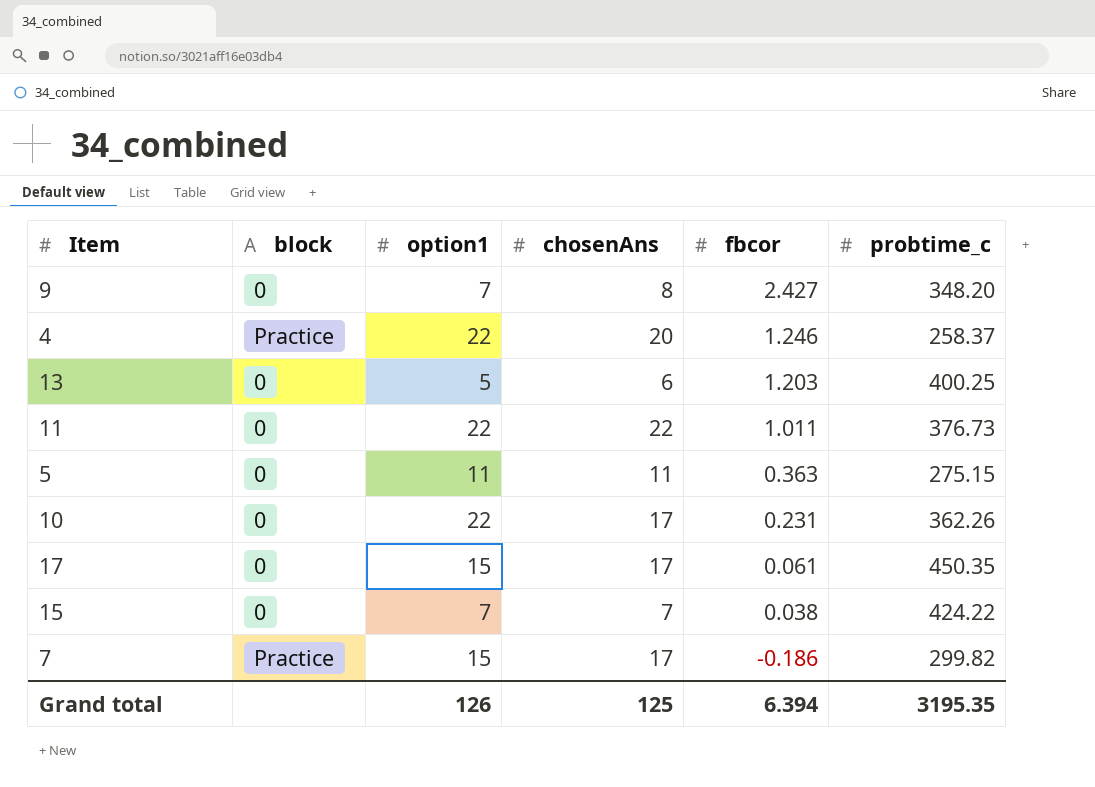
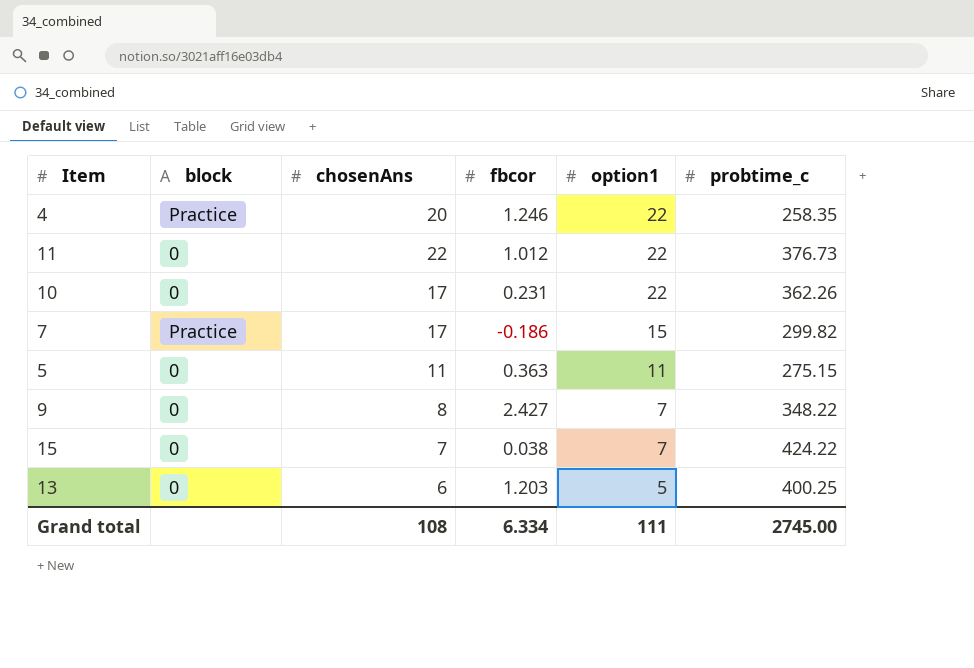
row order: fbcor descending -> option1 descending
column option1 | position: 3 -> 5
row 17: 0 | 15 | 17 | 0.061 | 450.35 -> none
4 | probtime_c: 258.37 -> 258.35
11 | fbcor: 1.011 -> 1.012
9 | probtime_c: 348.20 -> 348.22
Grand total | chosenAns: 125 -> 108
Grand total | fbcor: 6.394 -> 6.334
Grand total | option1: 126 -> 111
Grand total | probtime_c: 3195.35 -> 2745.00

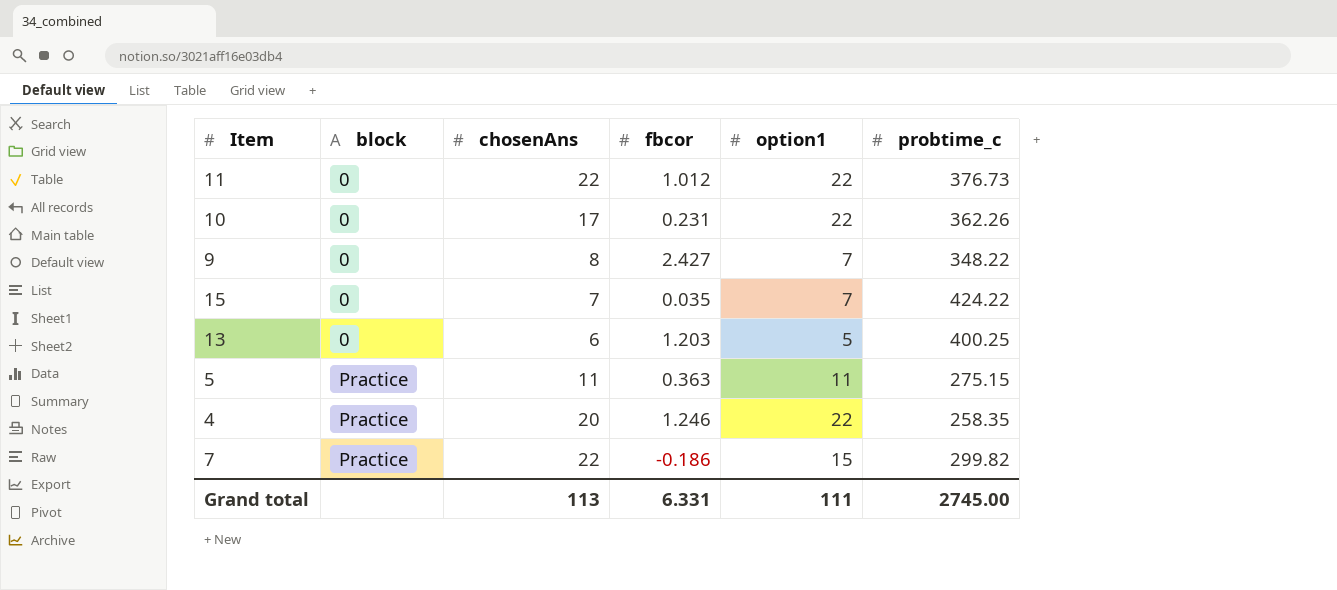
row order: option1 descending -> block ascending
15 | fbcor: 0.038 -> 0.035
5 | block: 0 -> Practice
7 | chosenAns: 17 -> 22
Grand total | chosenAns: 108 -> 113
Grand total | fbcor: 6.334 -> 6.331

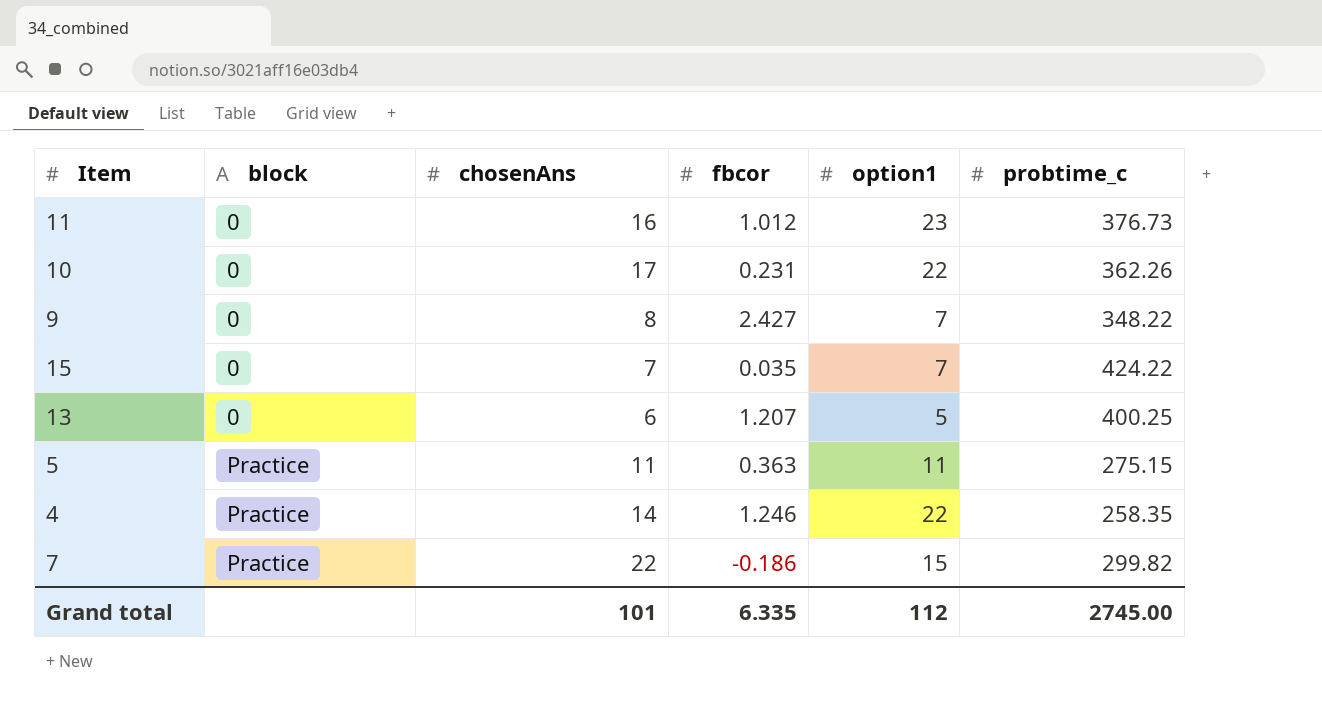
11 | chosenAns: 22 -> 16
11 | option1: 22 -> 23
13 | fbcor: 1.203 -> 1.207
4 | chosenAns: 20 -> 14
Grand total | chosenAns: 113 -> 101
Grand total | fbcor: 6.331 -> 6.335
Grand total | option1: 111 -> 112

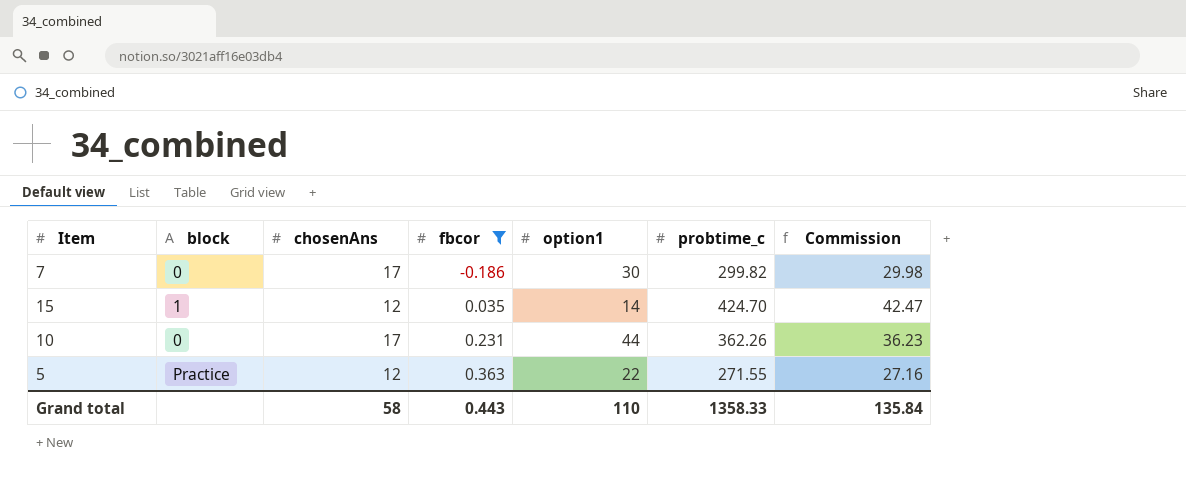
filter: none -> fbcor <= 0.363
row order: block ascending -> fbcor ascending
column Commission | formula: none -> [probtime_c] * 0.1
7 | block: Practice -> 0
7 | chosenAns: 22 -> 17
7 | option1: 15 -> 30
15 | block: 0 -> 1
15 | chosenAns: 7 -> 12
15 | option1: 7 -> 14
15 | probtime_c: 424.22 -> 424.70
10 | option1: 22 -> 44
5 | chosenAns: 11 -> 12
5 | option1: 11 -> 22
5 | probtime_c: 275.15 -> 271.55
Grand total | chosenAns: 101 -> 58
Grand total | fbcor: 6.335 -> 0.443
Grand total | option1: 112 -> 110
Grand total | probtime_c: 2745.00 -> 1358.33

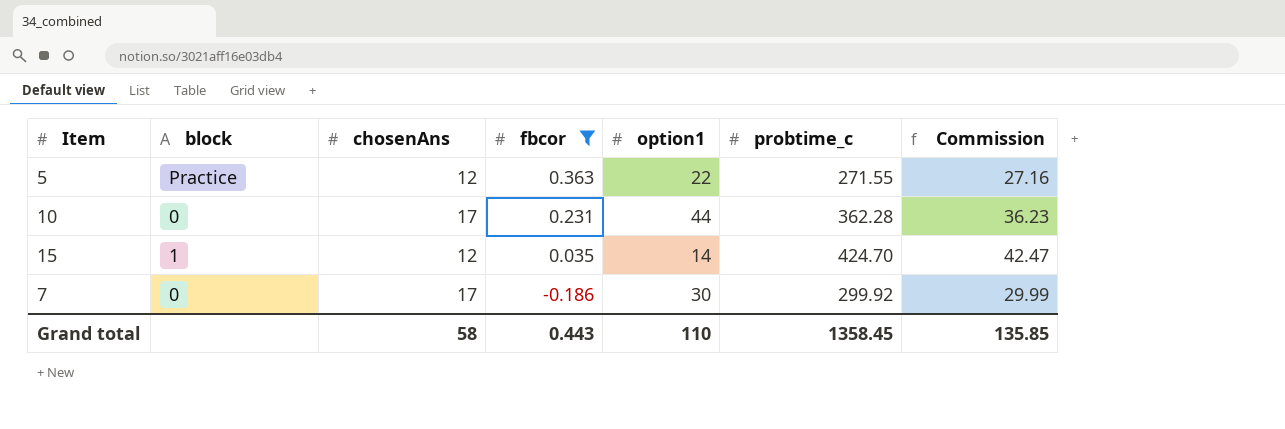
row order: fbcor ascending -> fbcor descending
10 | probtime_c: 362.26 -> 362.28
7 | probtime_c: 299.82 -> 299.92
7 | Commission: 29.98 -> 29.99
Grand total | probtime_c: 1358.33 -> 1358.45
Grand total | Commission: 135.84 -> 135.85

